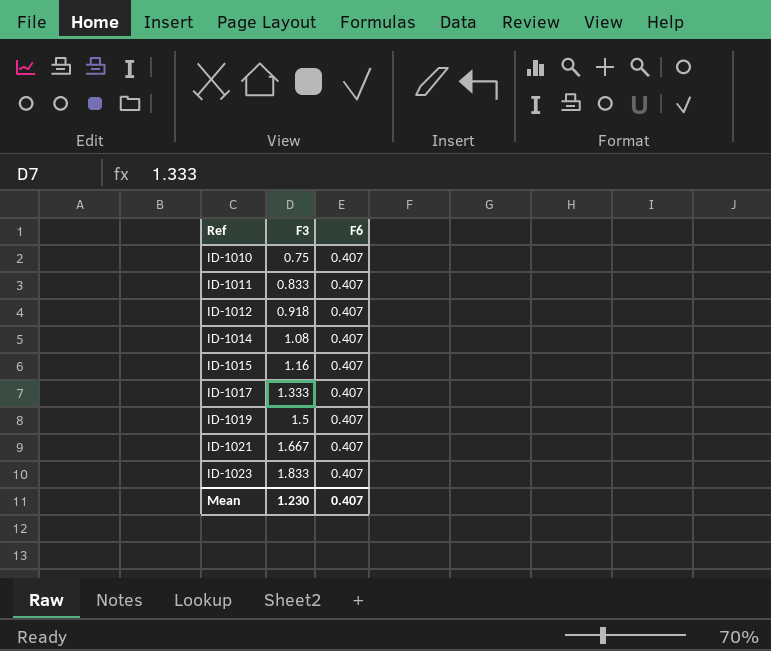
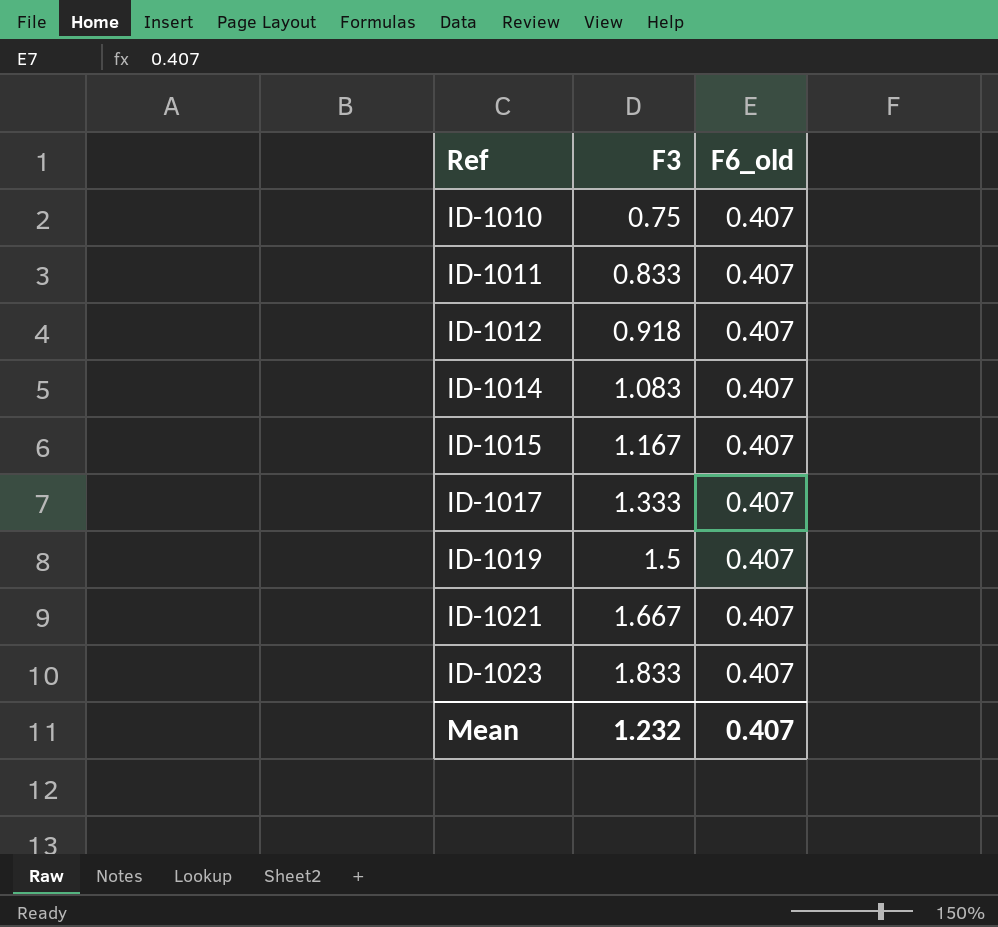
column name: F6 -> F6_old
ID-1014 | F3: 1.08 -> 1.083
ID-1015 | F3: 1.16 -> 1.167
Mean | F3: 1.230 -> 1.232

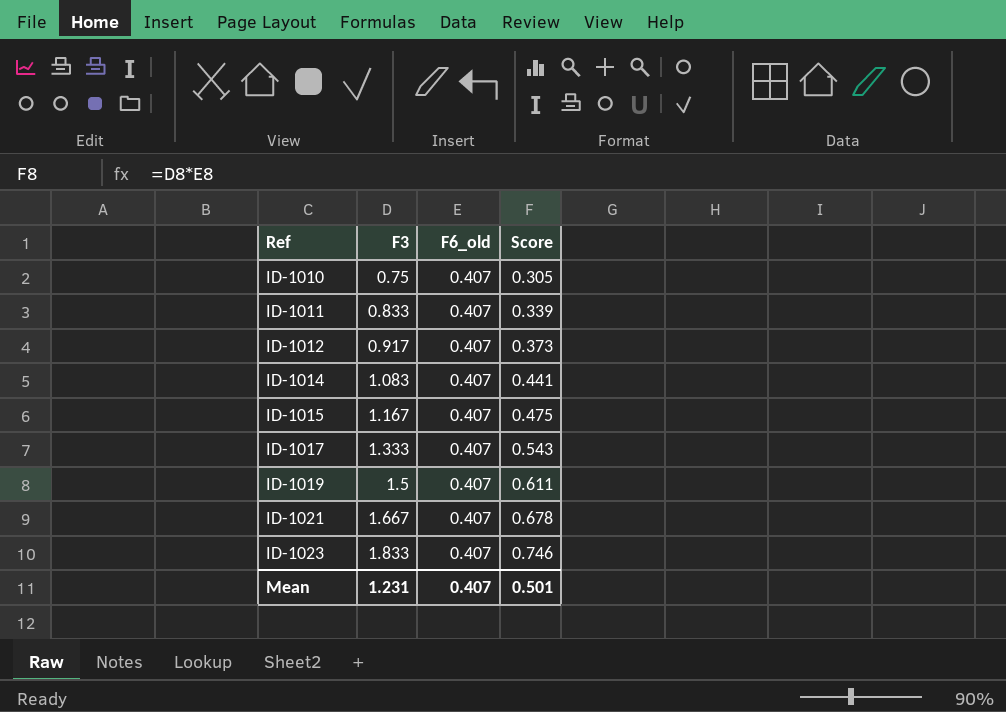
column Score | formula: none -> [F3] * [F6_old]
ID-1012 | F3: 0.918 -> 0.917
Mean | F3: 1.232 -> 1.231

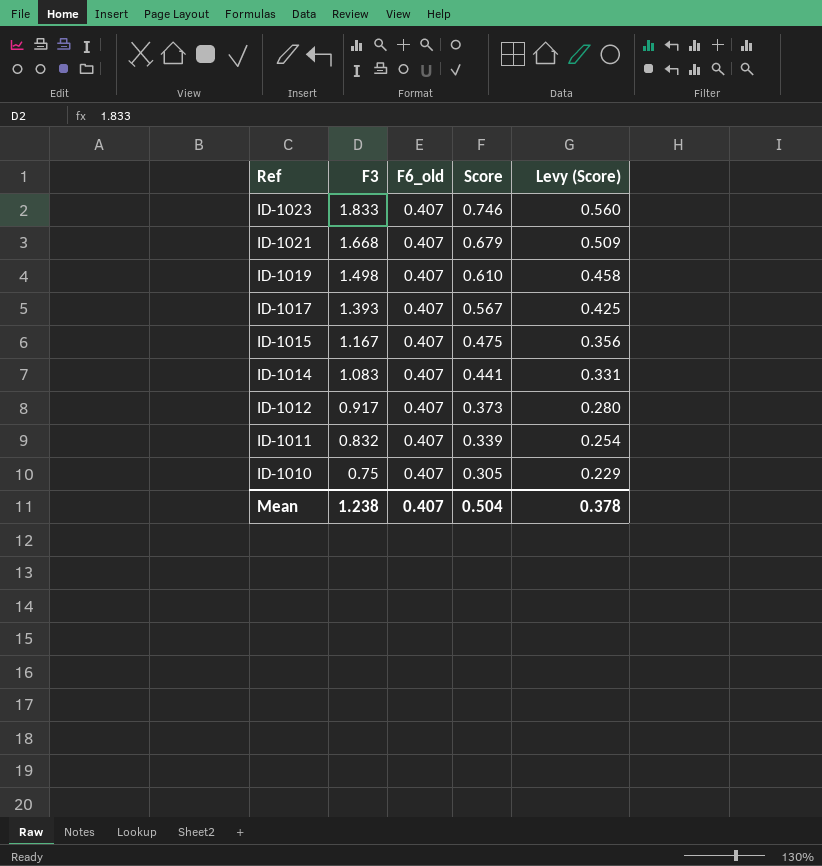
row order: Ref ascending -> Ref descending
column Levy (Score) | formula: none -> [Score] * 0.75
ID-1021 | F3: 1.667 -> 1.668
ID-1021 | Score: 0.678 -> 0.679
ID-1019 | F3: 1.5 -> 1.498
ID-1019 | Score: 0.611 -> 0.610
ID-1017 | F3: 1.333 -> 1.393
ID-1017 | Score: 0.543 -> 0.567
ID-1011 | F3: 0.833 -> 0.832
Mean | F3: 1.231 -> 1.238
Mean | Score: 0.501 -> 0.504

